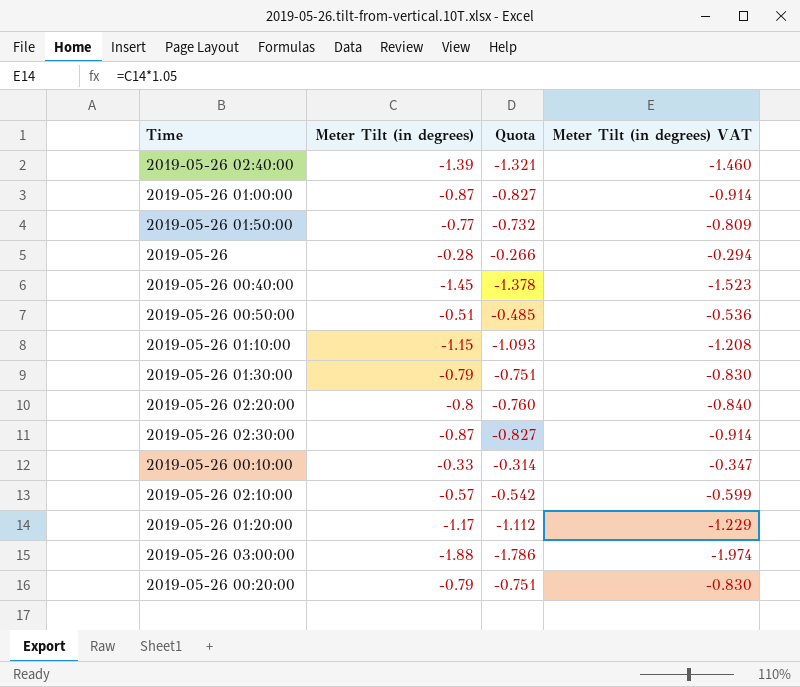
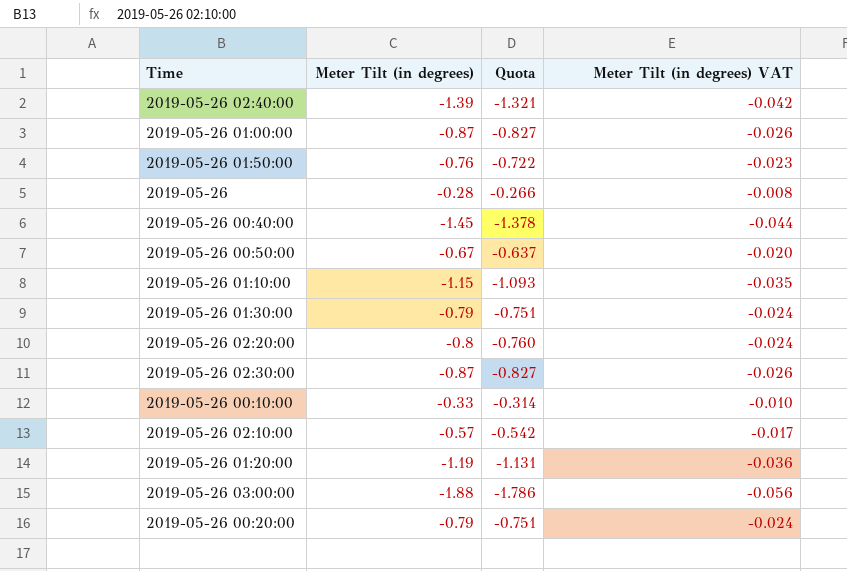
column Meter Tilt (in degrees) VAT | formula: [Meter Tilt (in degrees)] * 1.05 -> [Meter Tilt (in degrees)] * 0.03
2019-05-26 01:50:00 | Meter Tilt (in degrees): -0.77 -> -0.76
2019-05-26 01:50:00 | Quota: -0.732 -> -0.722
2019-05-26 00:50:00 | Meter Tilt (in degrees): -0.51 -> -0.67
2019-05-26 00:50:00 | Quota: -0.485 -> -0.637
2019-05-26 01:20:00 | Meter Tilt (in degrees): -1.17 -> -1.19
2019-05-26 01:20:00 | Quota: -1.112 -> -1.131

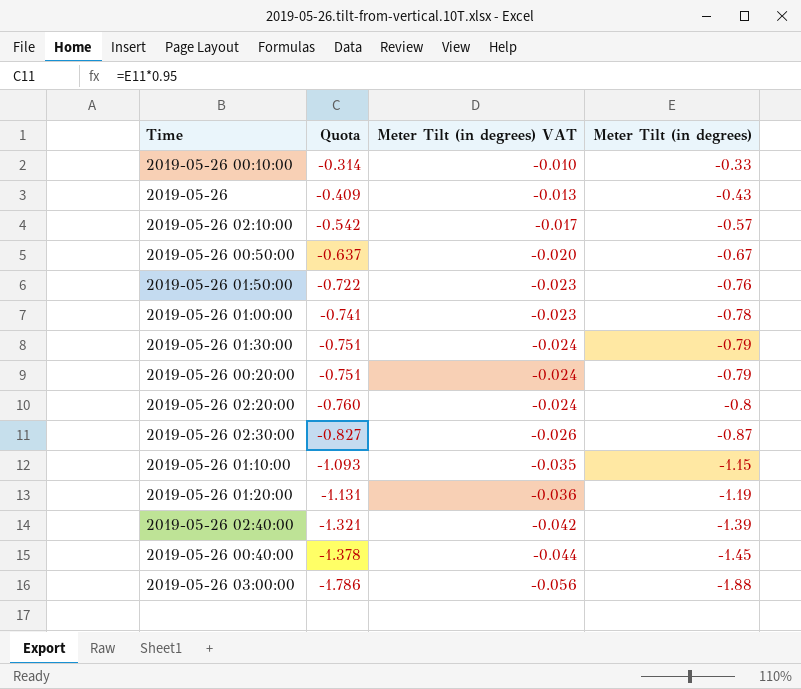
row order: none -> Quota descending
column Meter Tilt (in degrees) | position: 2 -> 4
2019-05-26 | Quota: -0.266 -> -0.409
2019-05-26 | Meter Tilt (in degrees) VAT: -0.008 -> -0.013
2019-05-26 | Meter Tilt (in degrees): -0.28 -> -0.43
2019-05-26 01:00:00 | Quota: -0.827 -> -0.741
2019-05-26 01:00:00 | Meter Tilt (in degrees) VAT: -0.026 -> -0.023
2019-05-26 01:00:00 | Meter Tilt (in degrees): -0.87 -> -0.78

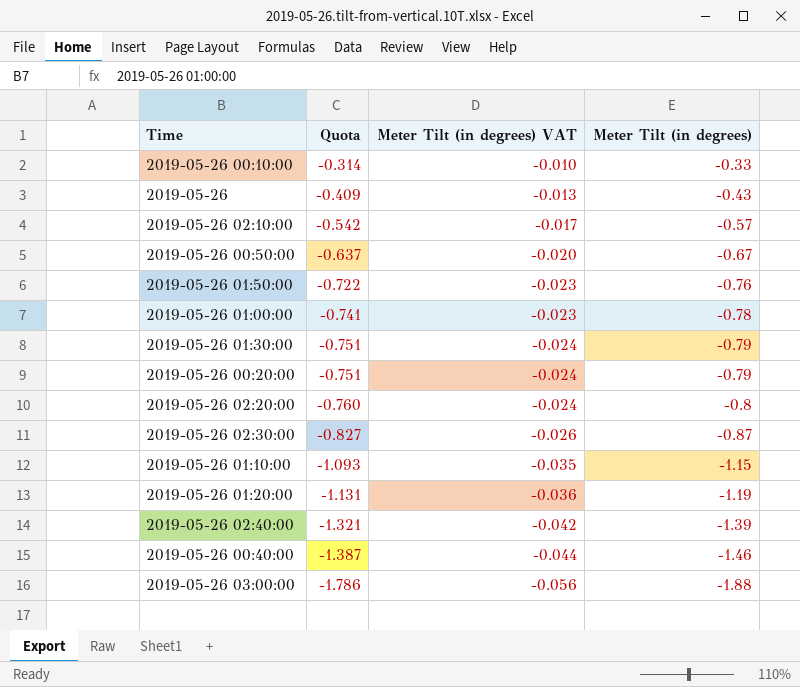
2019-05-26 00:40:00 | Quota: -1.378 -> -1.387
2019-05-26 00:40:00 | Meter Tilt (in degrees): -1.45 -> -1.46

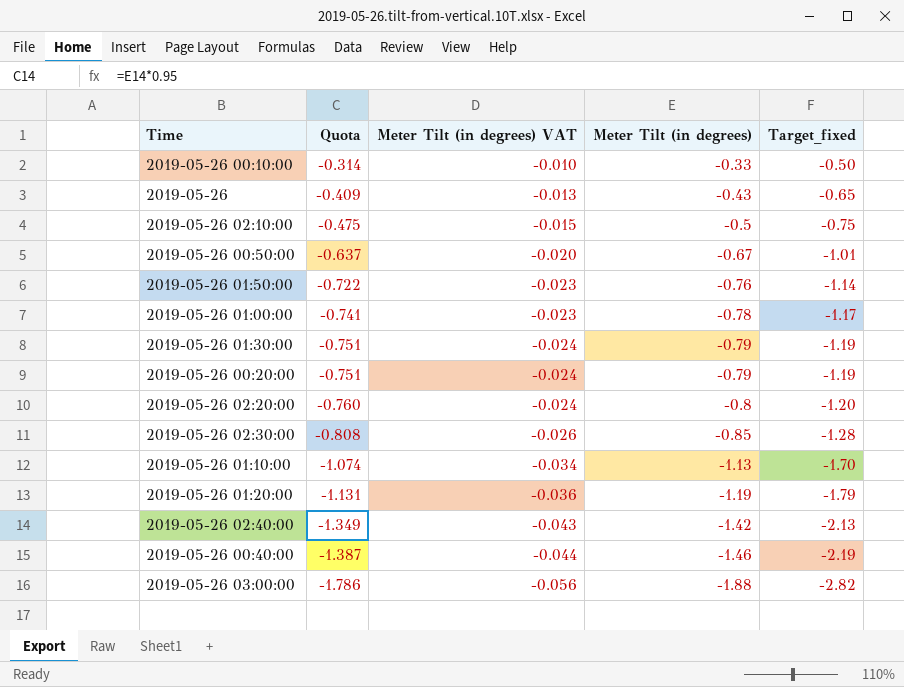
column Target_fixed | formula: none -> [Meter Tilt (in degrees)] * 1.5
2019-05-26 02:10:00 | Quota: -0.542 -> -0.475
2019-05-26 02:10:00 | Meter Tilt (in degrees) VAT: -0.017 -> -0.015
2019-05-26 02:10:00 | Meter Tilt (in degrees): -0.57 -> -0.5
2019-05-26 02:30:00 | Quota: -0.827 -> -0.808
2019-05-26 02:30:00 | Meter Tilt (in degrees): -0.87 -> -0.85
2019-05-26 01:10:00 | Quota: -1.093 -> -1.074
2019-05-26 01:10:00 | Meter Tilt (in degrees) VAT: -0.035 -> -0.034
2019-05-26 01:10:00 | Meter Tilt (in degrees): -1.15 -> -1.13
2019-05-26 02:40:00 | Quota: -1.321 -> -1.349
2019-05-26 02:40:00 | Meter Tilt (in degrees) VAT: -0.042 -> -0.043
2019-05-26 02:40:00 | Meter Tilt (in degrees): -1.39 -> -1.42

